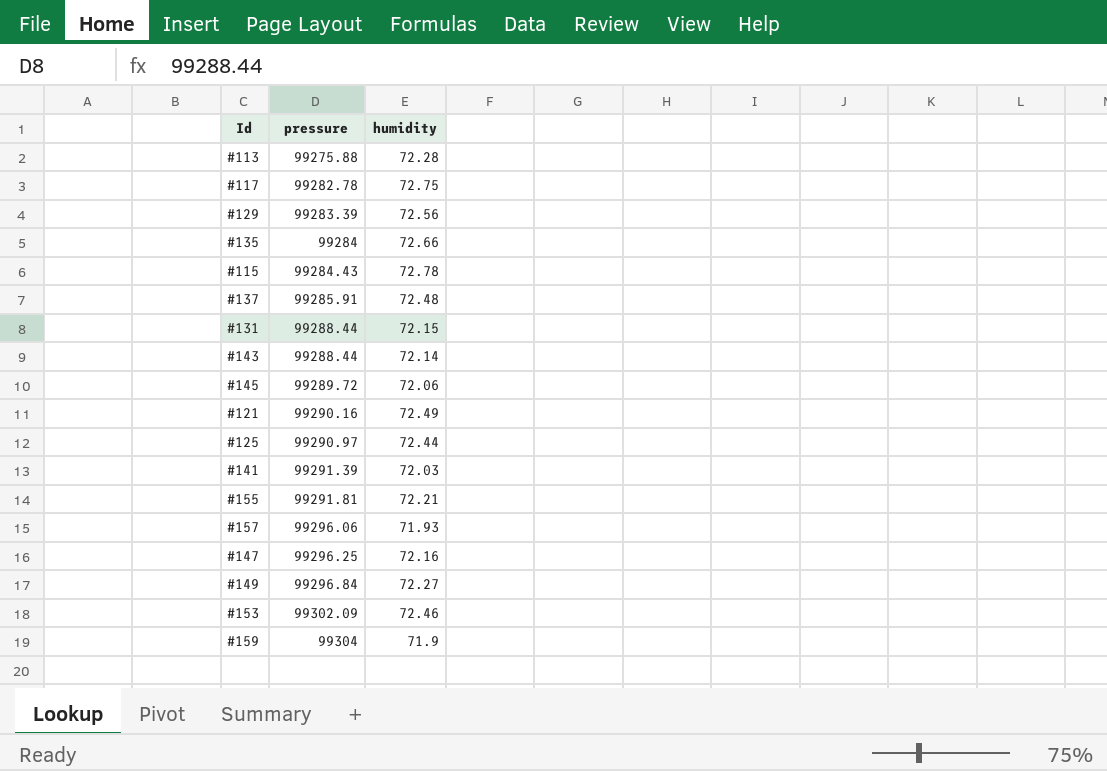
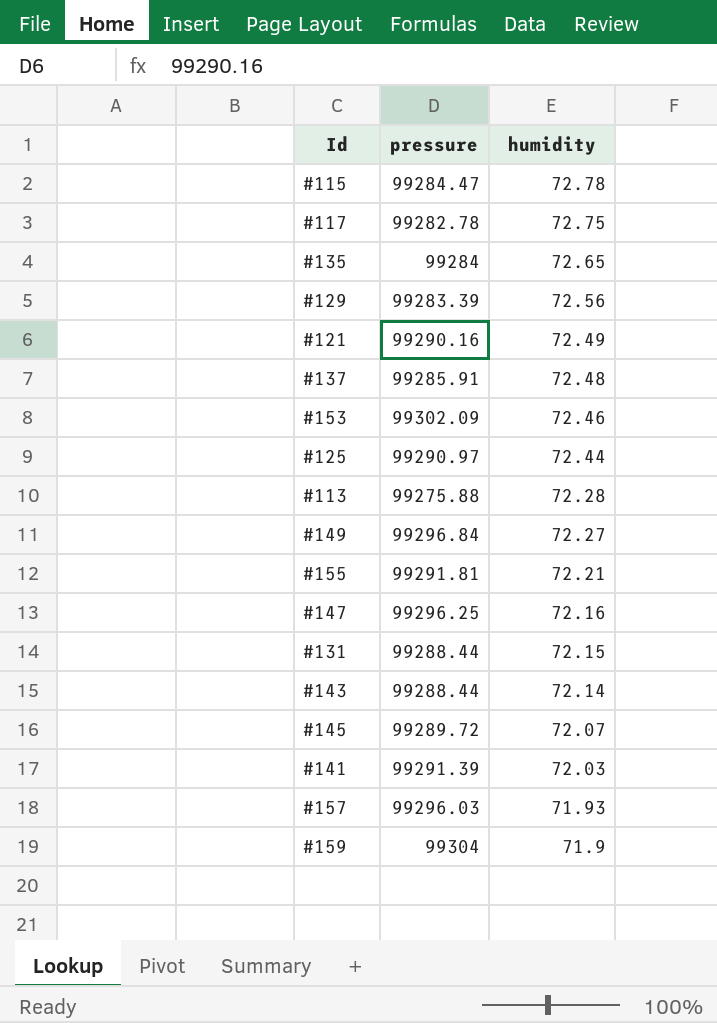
row order: pressure ascending -> humidity descending
#115 | pressure: 99284.43 -> 99284.47
#135 | humidity: 72.66 -> 72.65
#145 | humidity: 72.06 -> 72.07
#157 | pressure: 99296.06 -> 99296.03

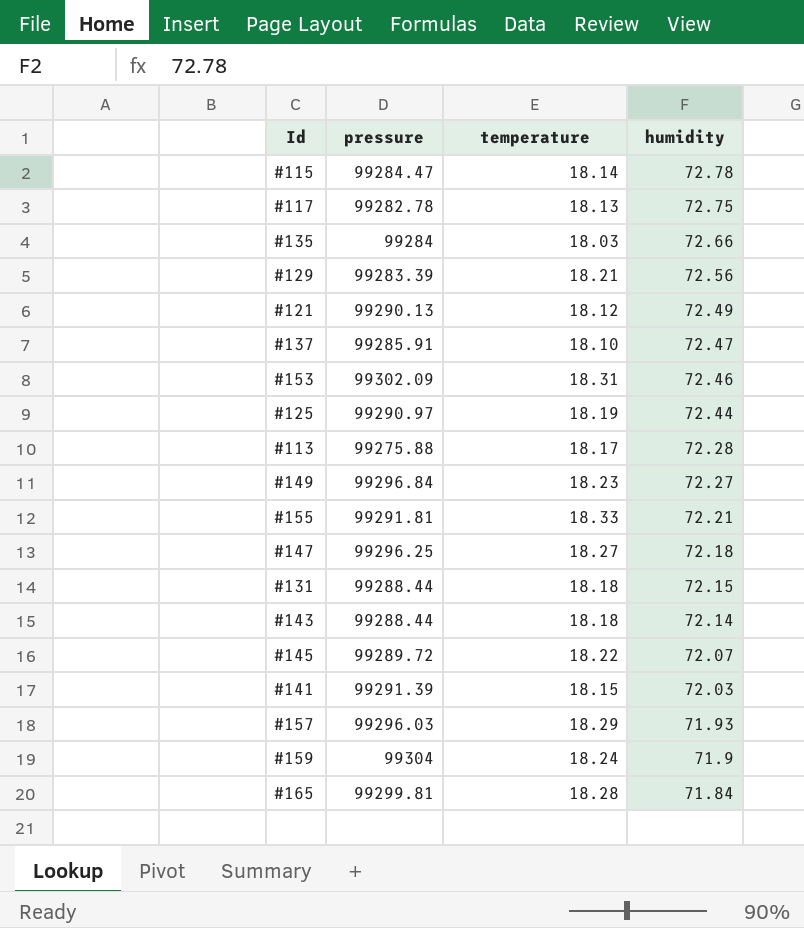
column temperature | position: none -> 3
#135 | humidity: 72.65 -> 72.66
#121 | pressure: 99290.16 -> 99290.13
#137 | humidity: 72.48 -> 72.47
#147 | humidity: 72.16 -> 72.18
row #165: none -> 99299.81 | 18.28 | 71.84

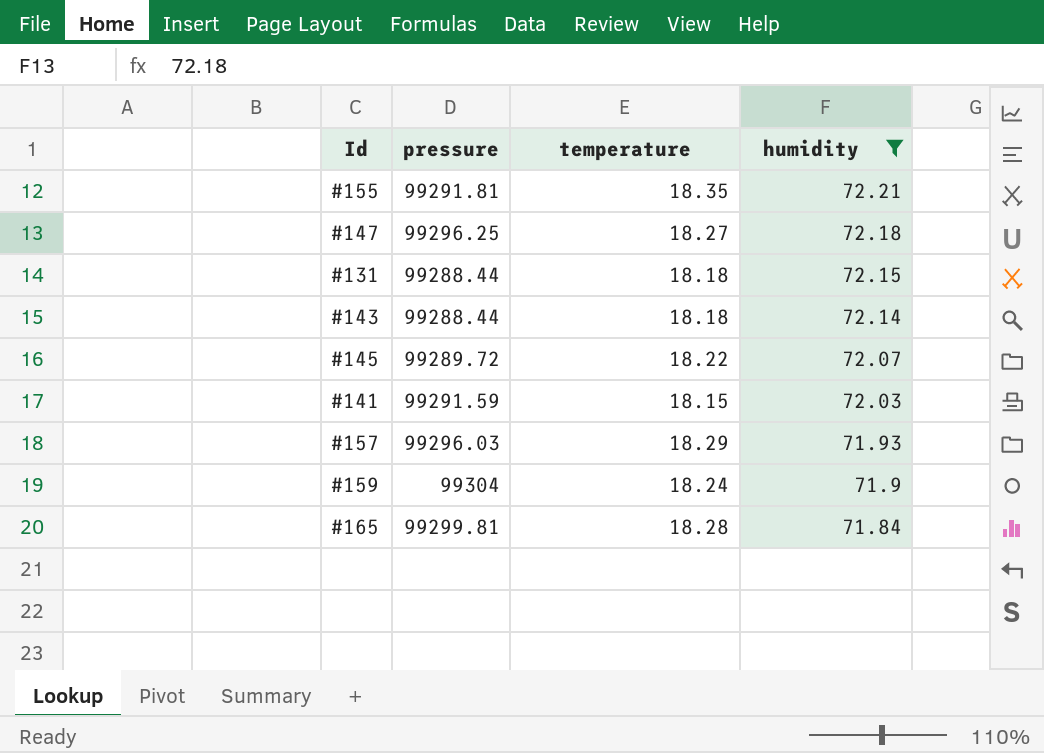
filter: none -> humidity <= 72.21
#155 | temperature: 18.33 -> 18.35
#141 | pressure: 99291.39 -> 99291.59

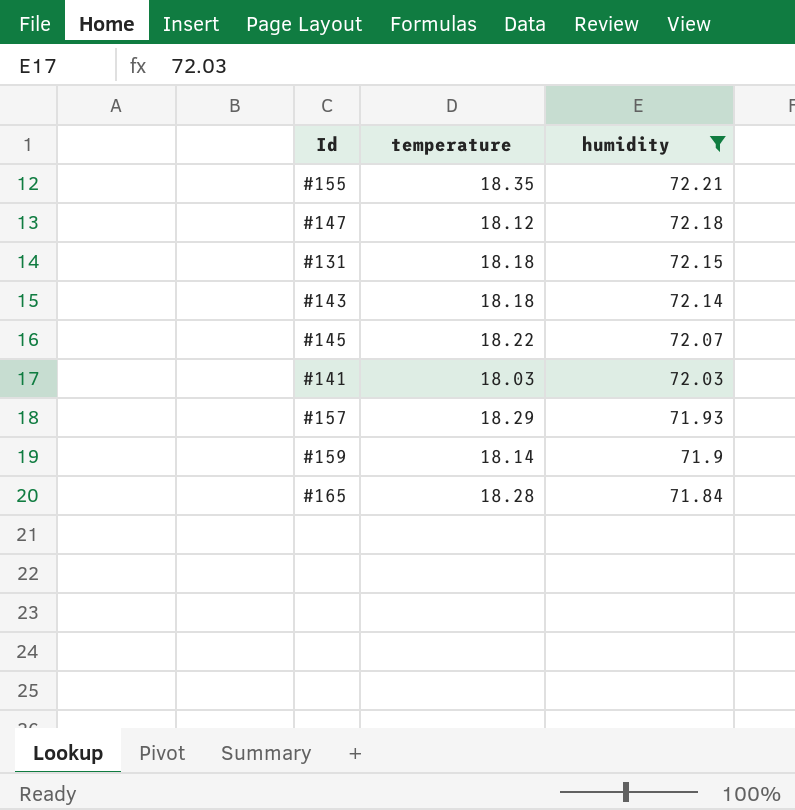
column pressure | position: 2 -> none
#147 | temperature: 18.27 -> 18.12
#141 | temperature: 18.15 -> 18.03
#159 | temperature: 18.24 -> 18.14

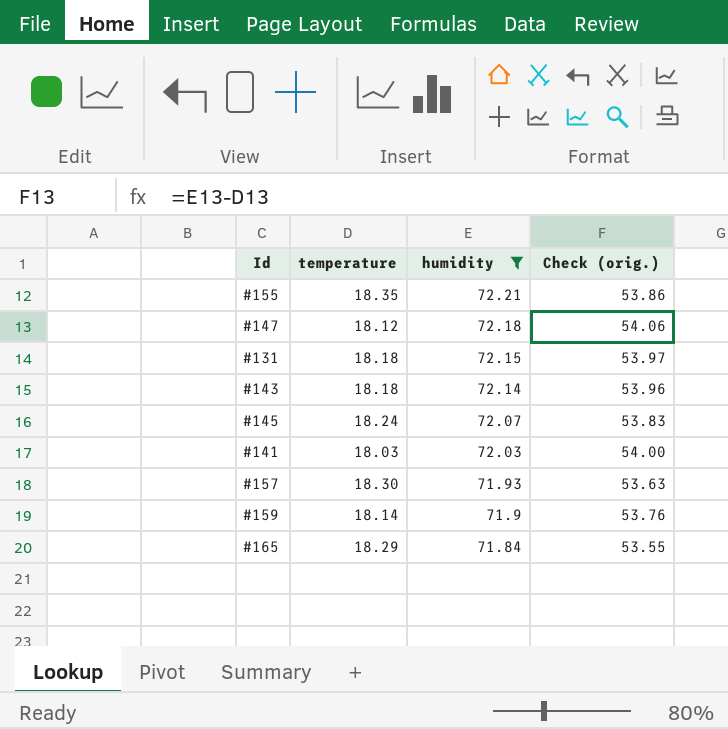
column Check (orig.) | formula: none -> [humidity] - [temperature]
#145 | temperature: 18.22 -> 18.24
#157 | temperature: 18.29 -> 18.30
#165 | temperature: 18.28 -> 18.29

